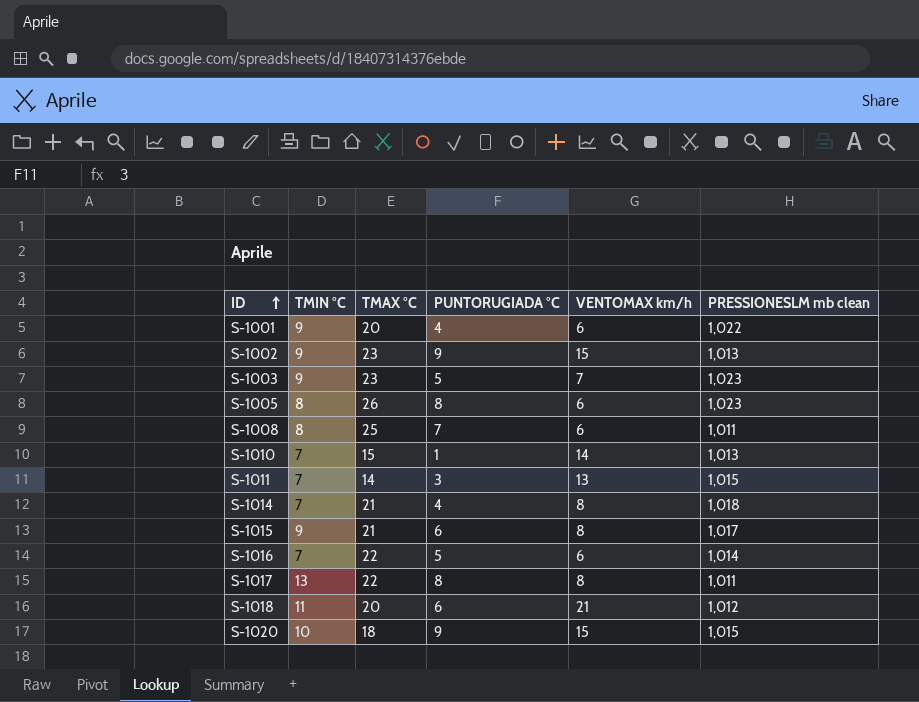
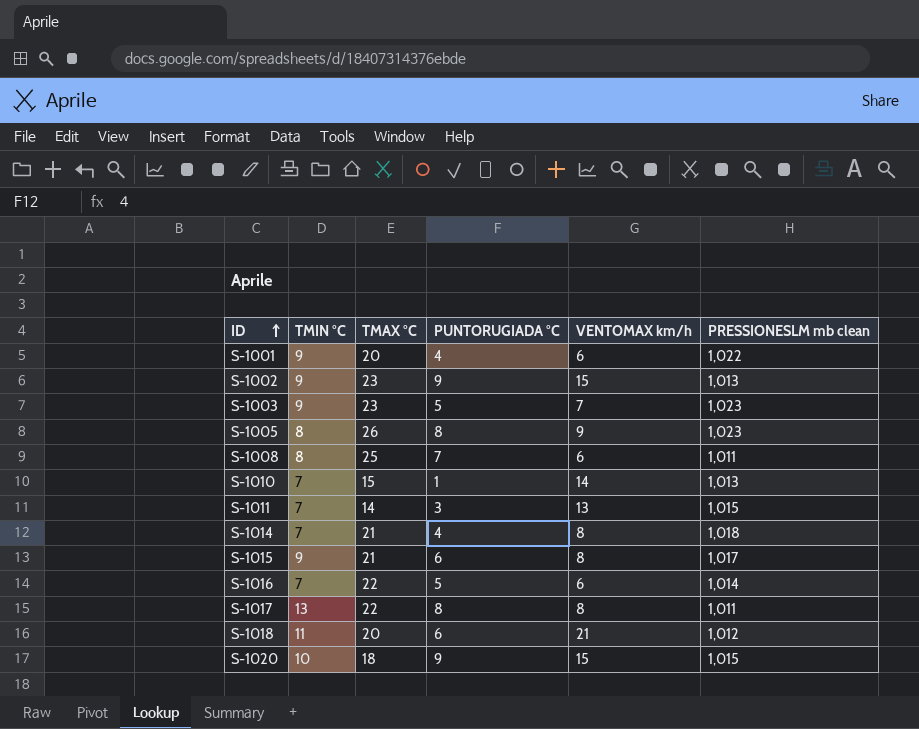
S-1005 | VENTOMAX km/h: 6 -> 9

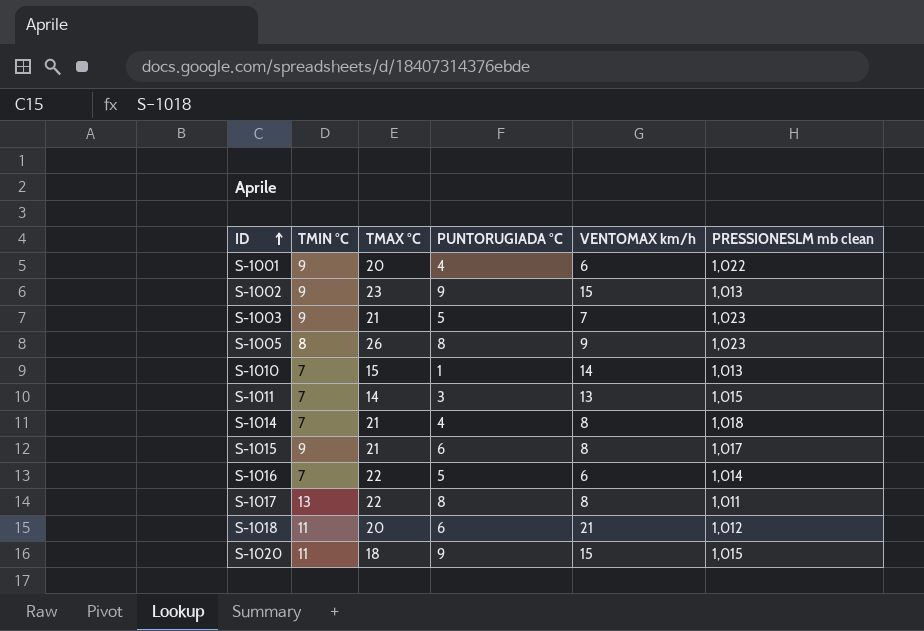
row S-1008: 8 | 25 | 7 | 6 | 1,011 -> none
S-1003 | TMAX °C: 23 -> 21
S-1020 | TMIN °C: 10 -> 11

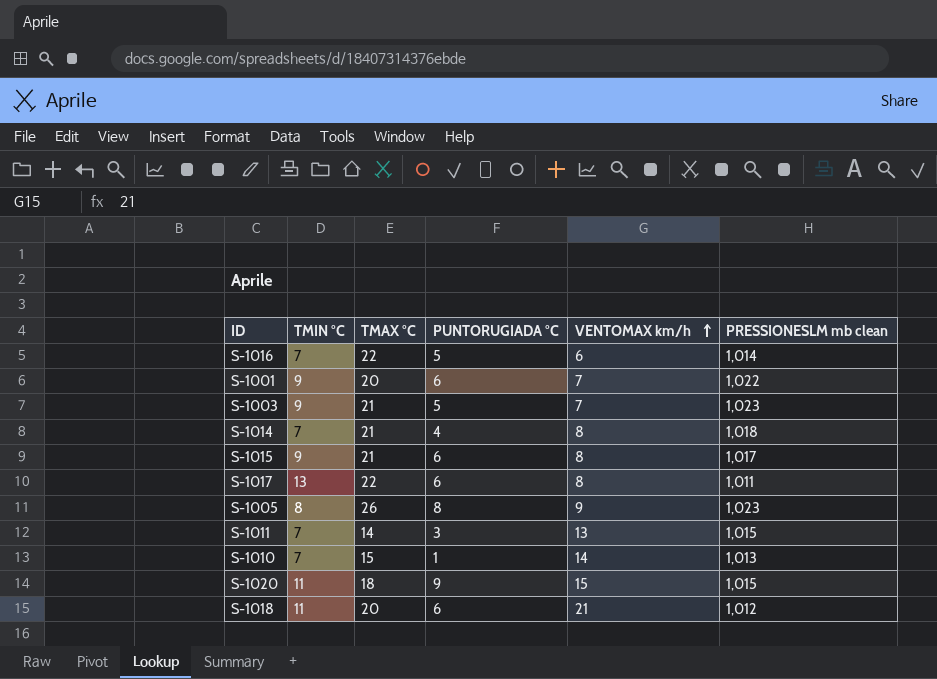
row order: ID ascending -> VENTOMAX km/h ascending
row S-1002: 9 | 23 | 9 | 15 | 1,013 -> none
S-1001 | PUNTORUGIADA °C: 4 -> 6
S-1001 | VENTOMAX km/h: 6 -> 7
S-1017 | PUNTORUGIADA °C: 8 -> 6

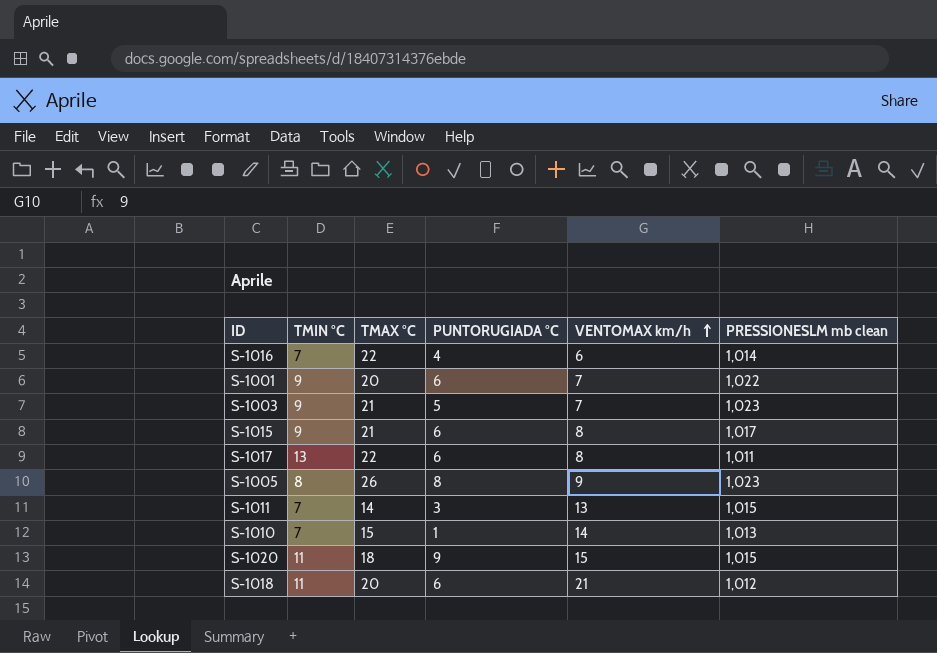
row S-1014: 7 | 21 | 4 | 8 | 1,018 -> none
S-1016 | PUNTORUGIADA °C: 5 -> 4

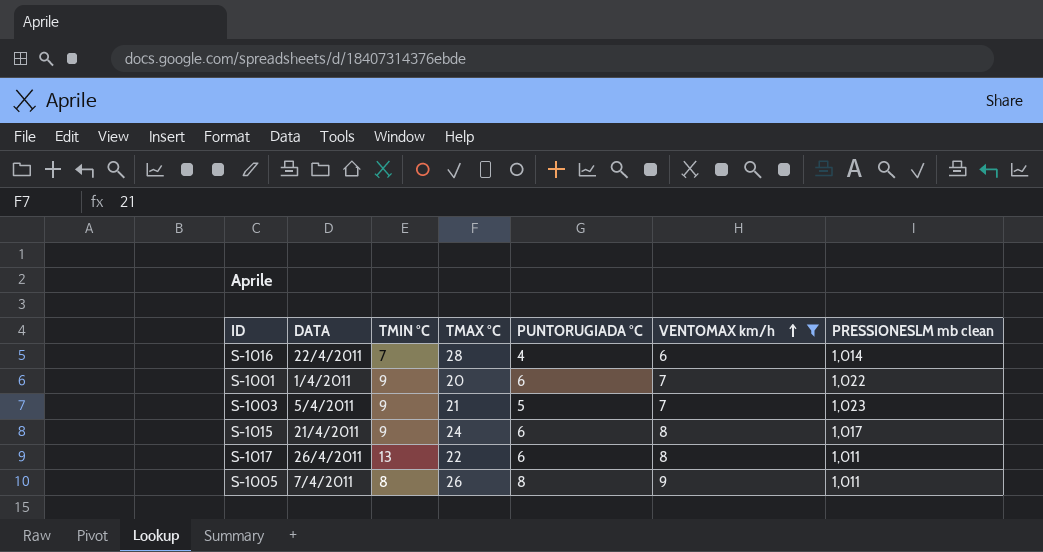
filter: none -> VENTOMAX km/h <= 9
column DATA | position: none -> 2
S-1016 | TMAX °C: 22 -> 28
S-1015 | TMAX °C: 21 -> 24
S-1005 | PRESSIONESLM mb clean: 1,023 -> 1,011

